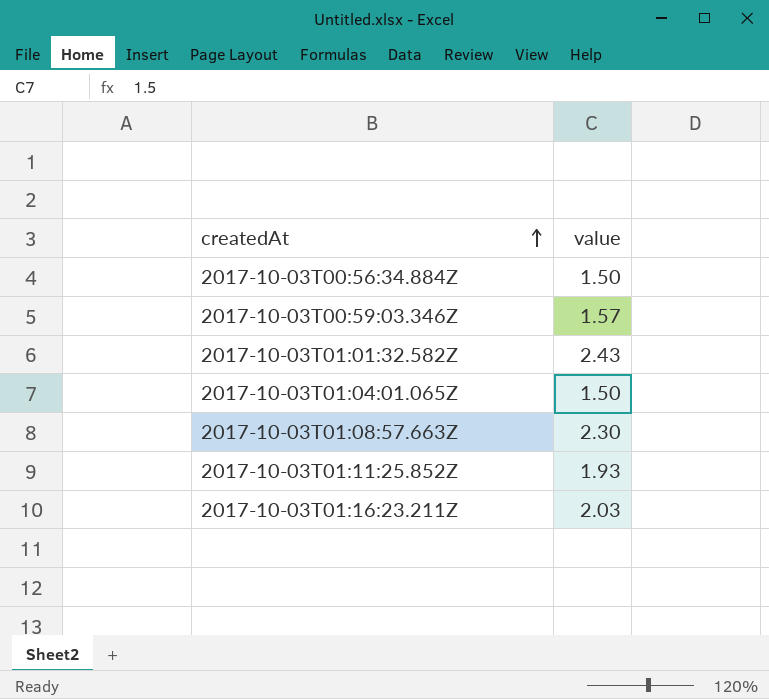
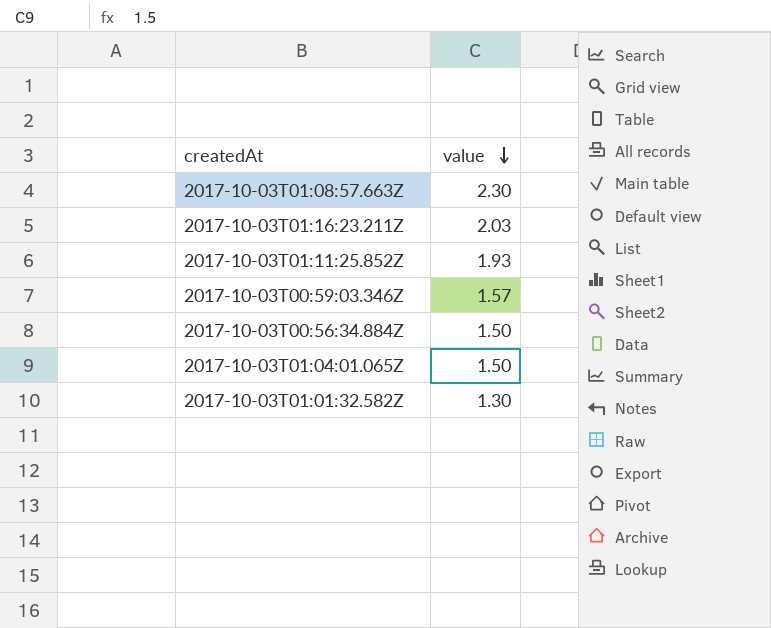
row order: createdAt ascending -> value descending
2017-10-03T01:01:32.582Z | value: 2.43 -> 1.30

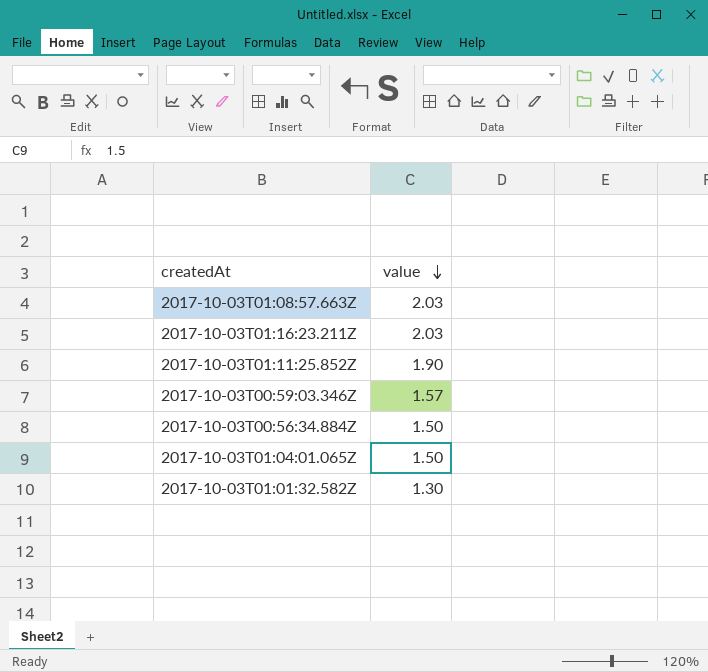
2017-10-03T01:08:57.663Z | value: 2.30 -> 2.03
2017-10-03T01:11:25.852Z | value: 1.93 -> 1.90

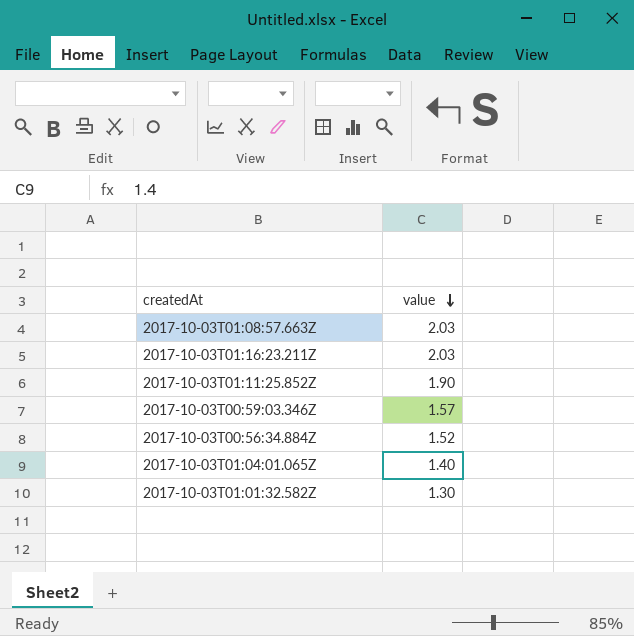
2017-10-03T00:56:34.884Z | value: 1.50 -> 1.52
2017-10-03T01:04:01.065Z | value: 1.50 -> 1.40

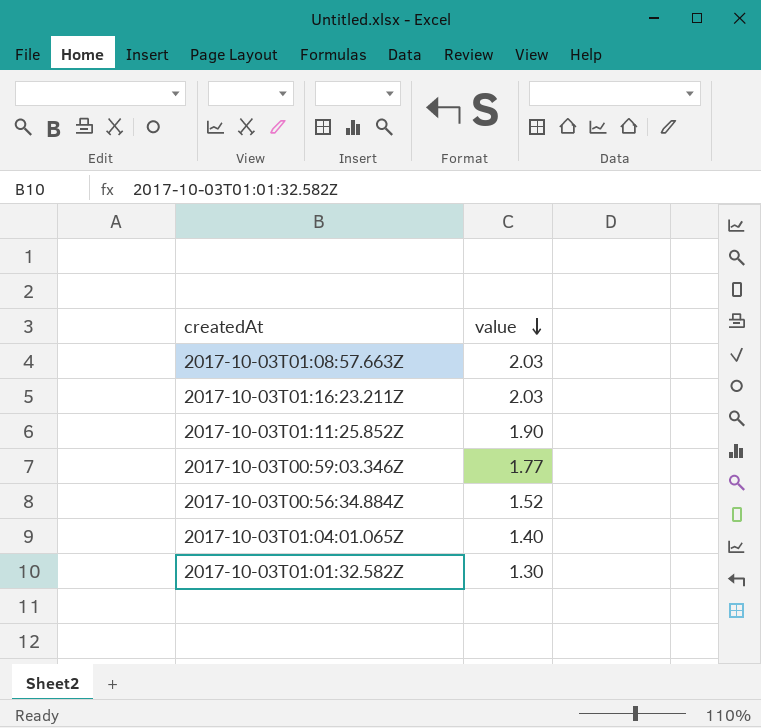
2017-10-03T00:59:03.346Z | value: 1.57 -> 1.77

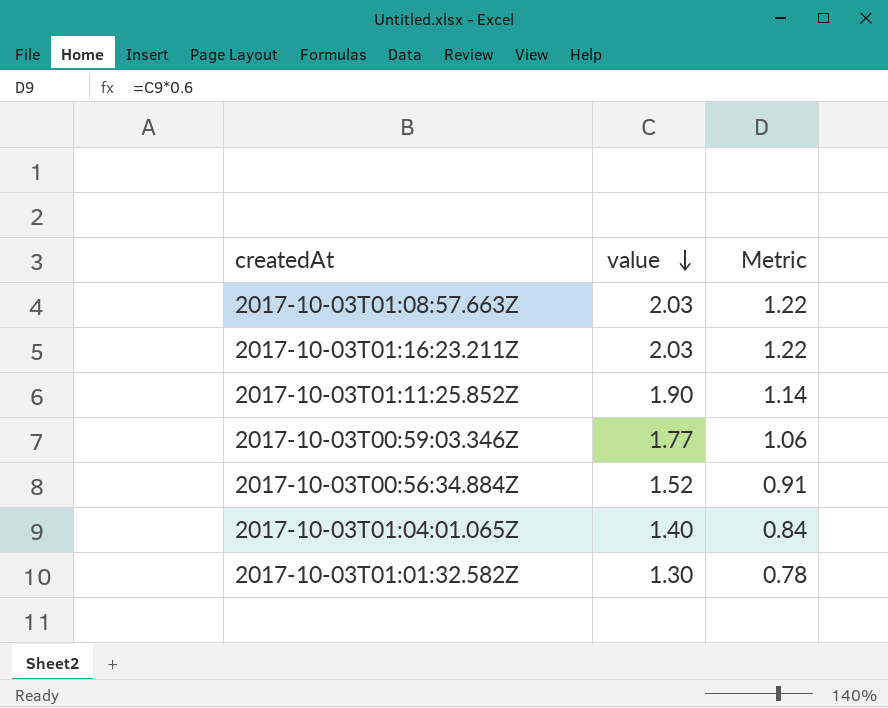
column Metric | formula: none -> [value] * 0.6

